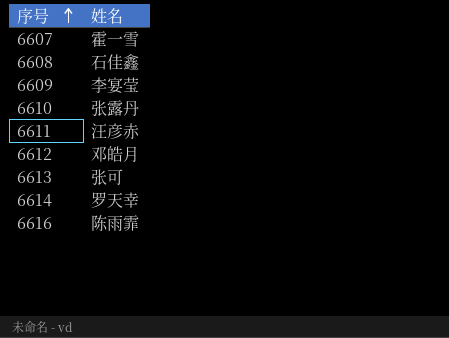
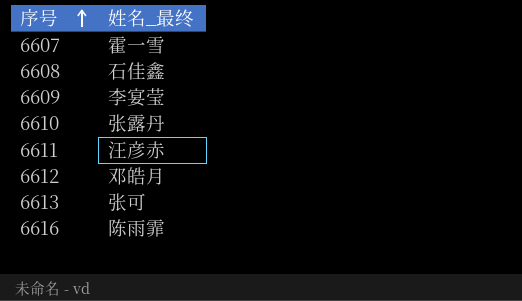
column name: 姓名 -> 姓名_最终
row 6614: 罗天幸 -> none

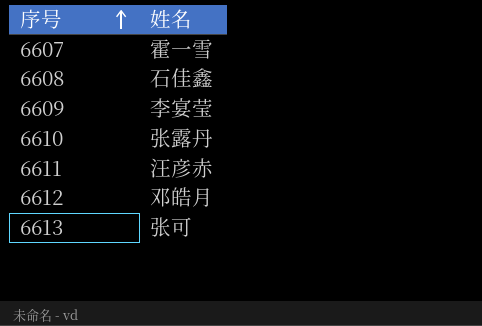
column name: 姓名_最终 -> 姓名
row 6616: 陈雨霏 -> none

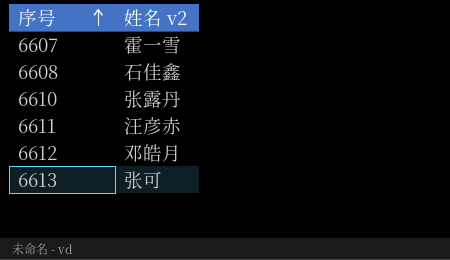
column name: 姓名 -> 姓名 v2
row 6609: 李宴莹 -> none

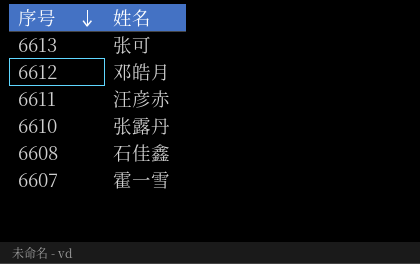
row order: 序号 ascending -> 序号 descending
column name: 姓名 v2 -> 姓名

